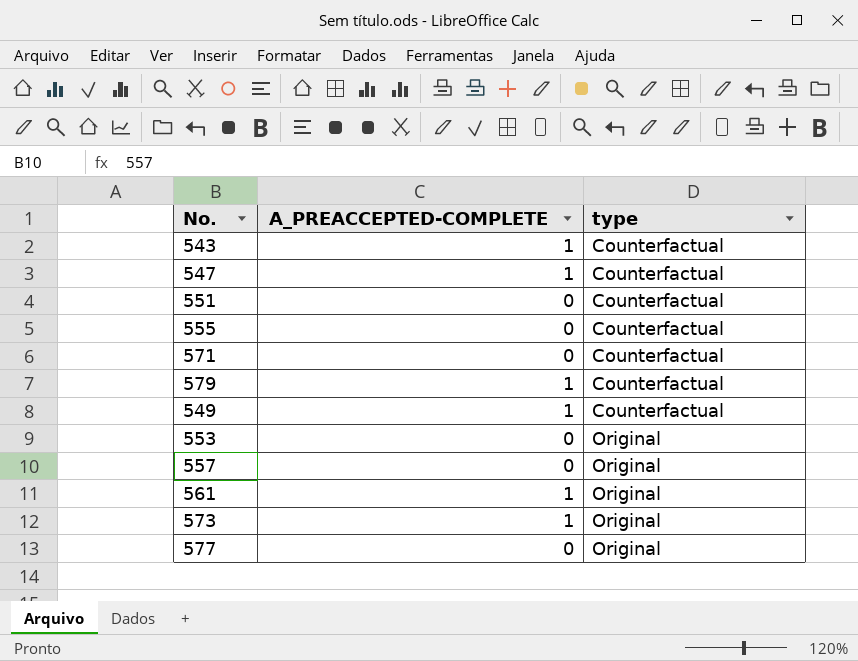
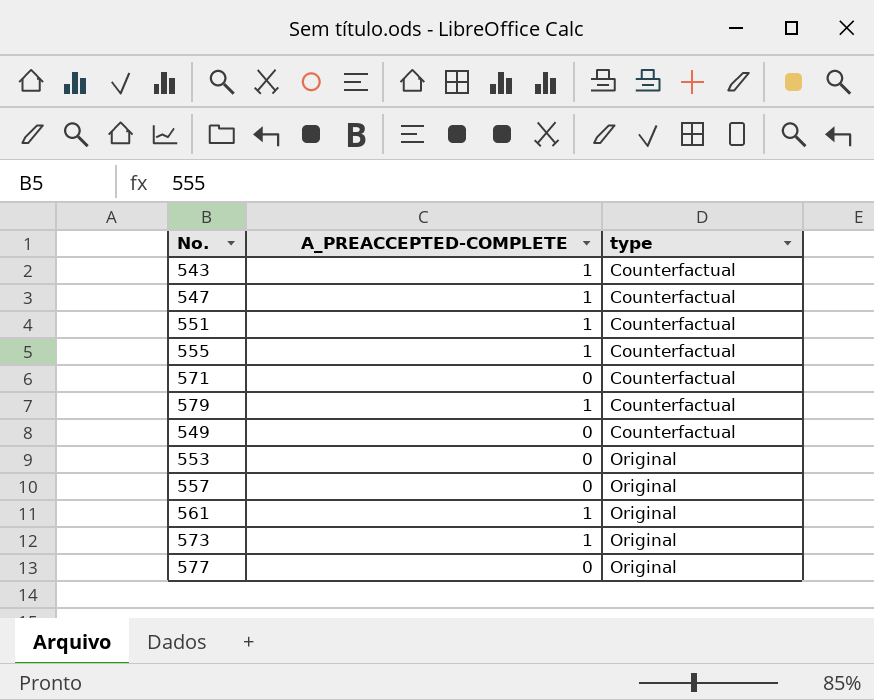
551 | A_PREACCEPTED-COMPLETE: 0 -> 1
555 | A_PREACCEPTED-COMPLETE: 0 -> 1
549 | A_PREACCEPTED-COMPLETE: 1 -> 0

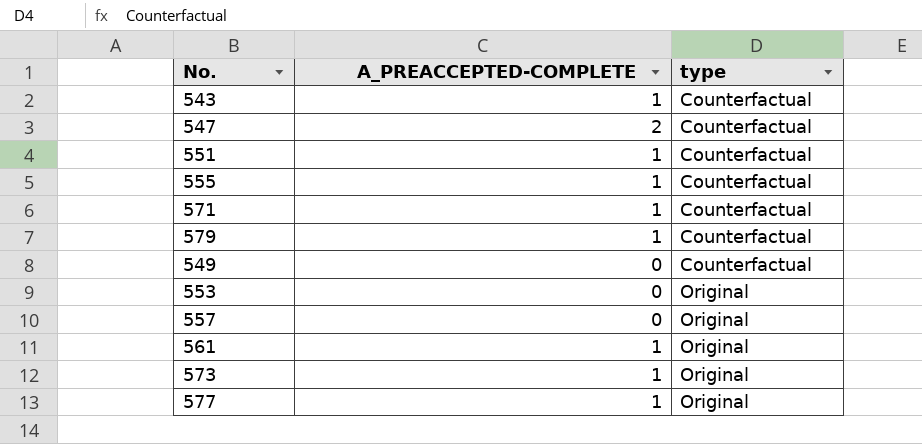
547 | A_PREACCEPTED-COMPLETE: 1 -> 2
571 | A_PREACCEPTED-COMPLETE: 0 -> 1
577 | A_PREACCEPTED-COMPLETE: 0 -> 1

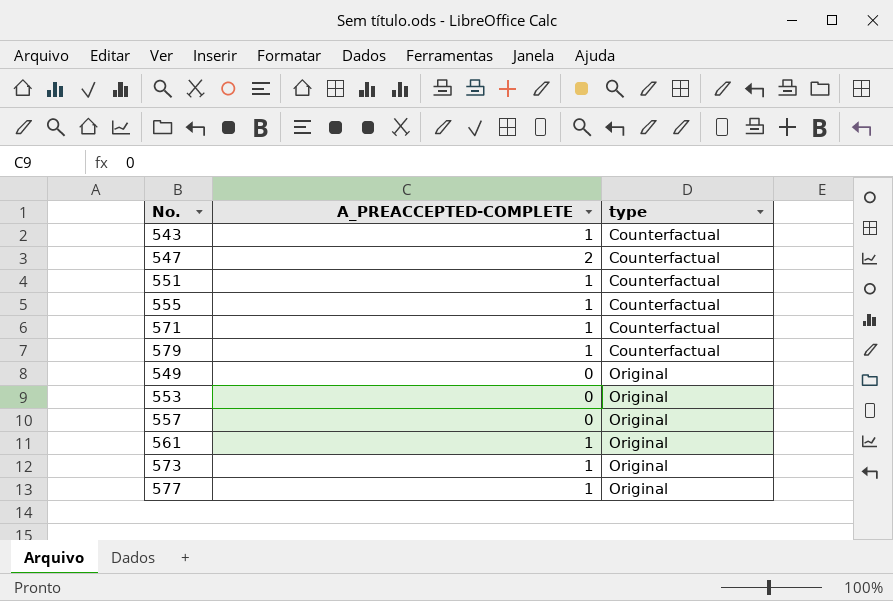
549 | type: Counterfactual -> Original

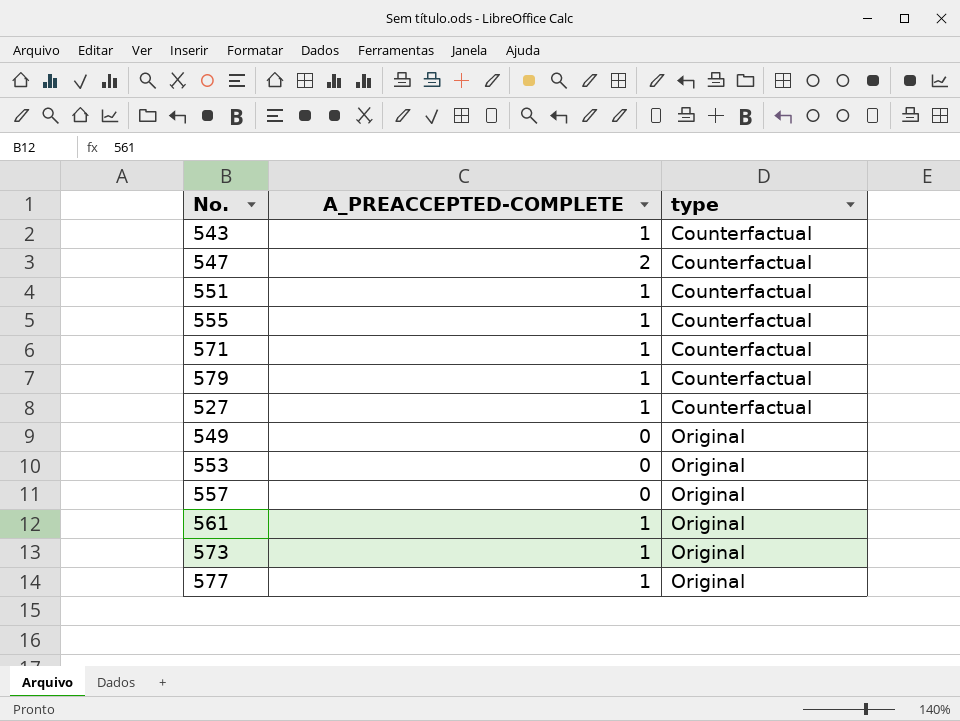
row 527: none -> 1 | Counterfactual

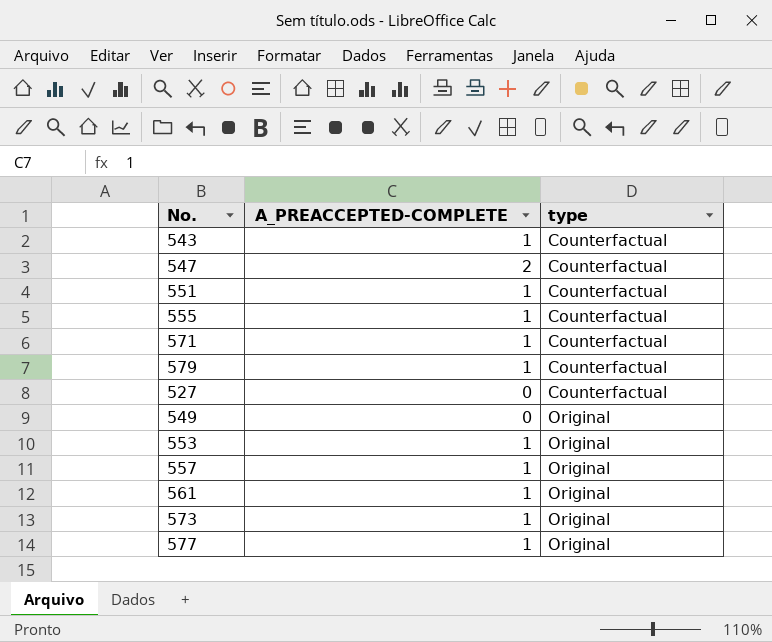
527 | A_PREACCEPTED-COMPLETE: 1 -> 0
553 | A_PREACCEPTED-COMPLETE: 0 -> 1
557 | A_PREACCEPTED-COMPLETE: 0 -> 1

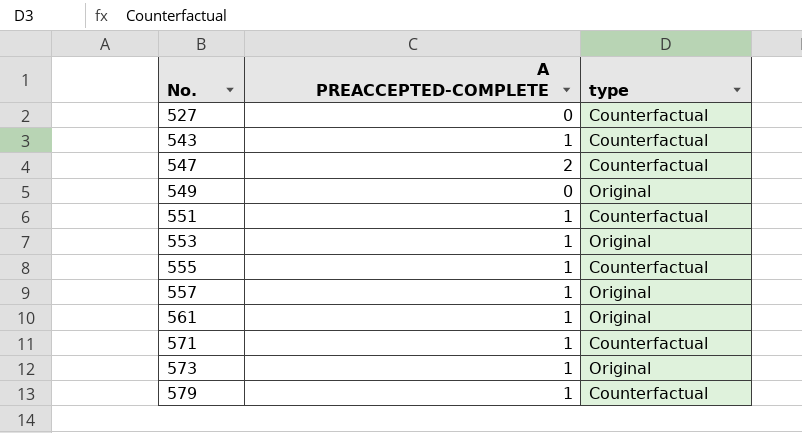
row order: type ascending -> No. ascending
column name: A_PREACCEPTED-COMPLETE -> A PREACCEPTED-COMPLETE
row 577: 1 | Original -> none

